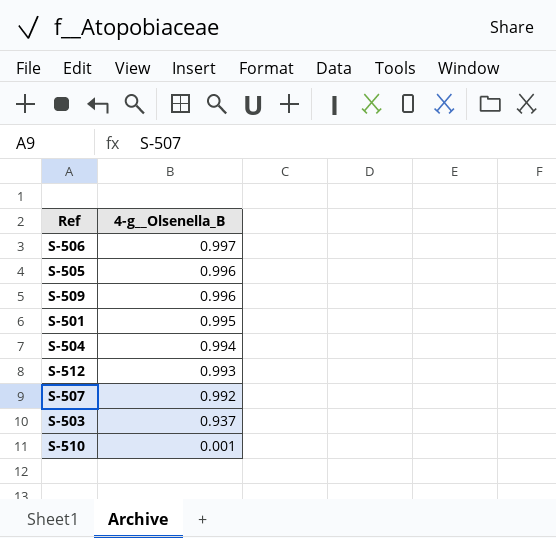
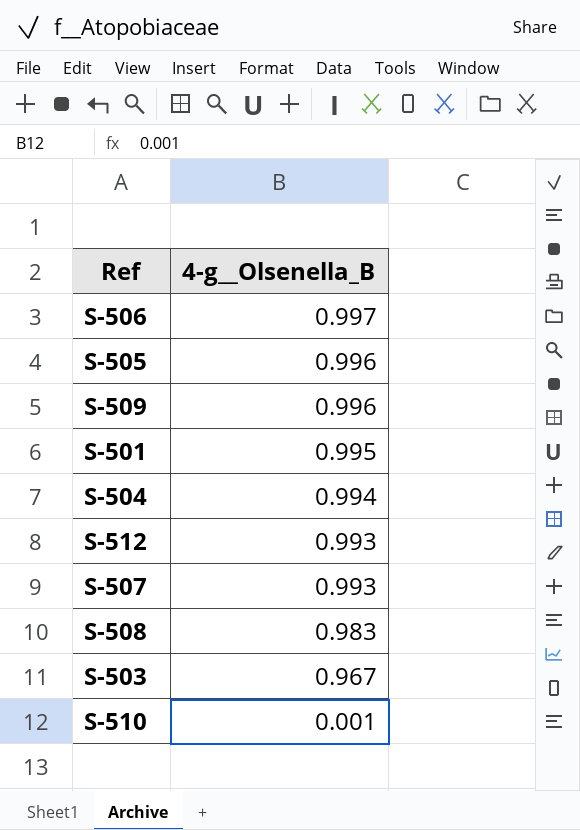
S-507 | 4-g__Olsenella_B: 0.992 -> 0.993
row S-508: none -> 0.983
S-503 | 4-g__Olsenella_B: 0.937 -> 0.967

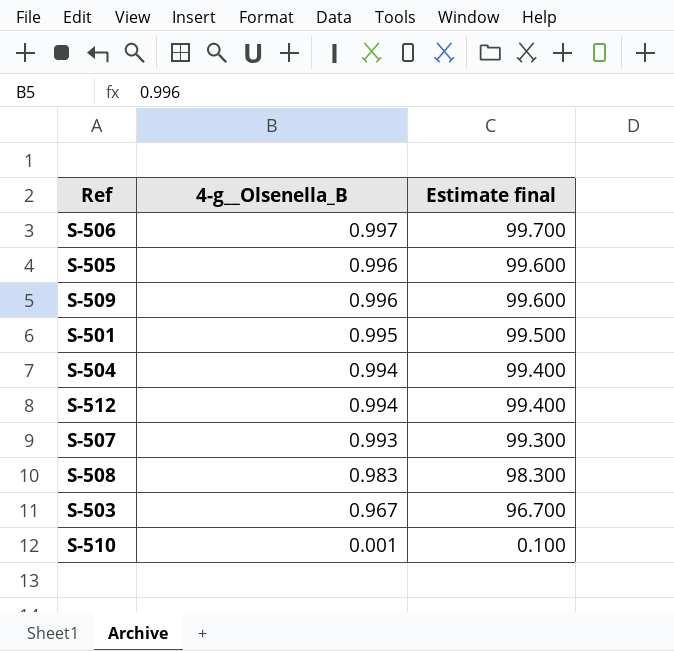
column Estimate final | formula: none -> [4-g__Olsenella_B] * 100
S-512 | 4-g__Olsenella_B: 0.993 -> 0.994

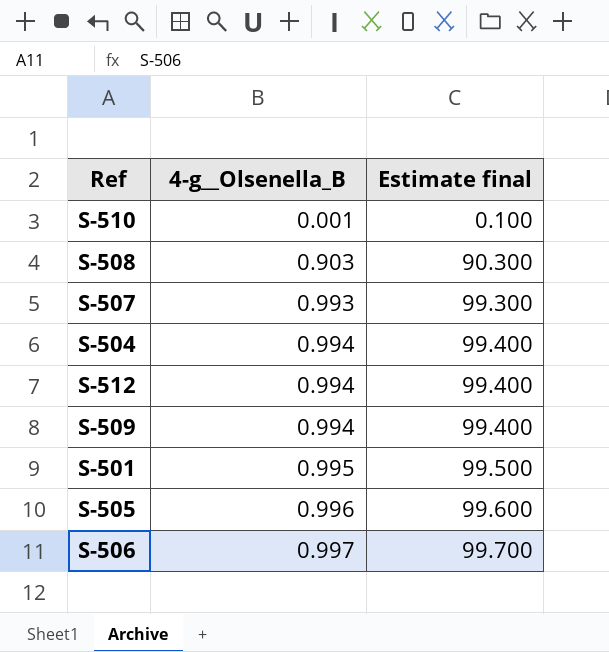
row order: 4-g__Olsenella_B descending -> 4-g__Olsenella_B ascending
row S-503: 0.967 | 96.700 -> none
S-508 | 4-g__Olsenella_B: 0.983 -> 0.903
S-508 | Estimate final: 98.300 -> 90.300
S-509 | 4-g__Olsenella_B: 0.996 -> 0.994
S-509 | Estimate final: 99.600 -> 99.400

